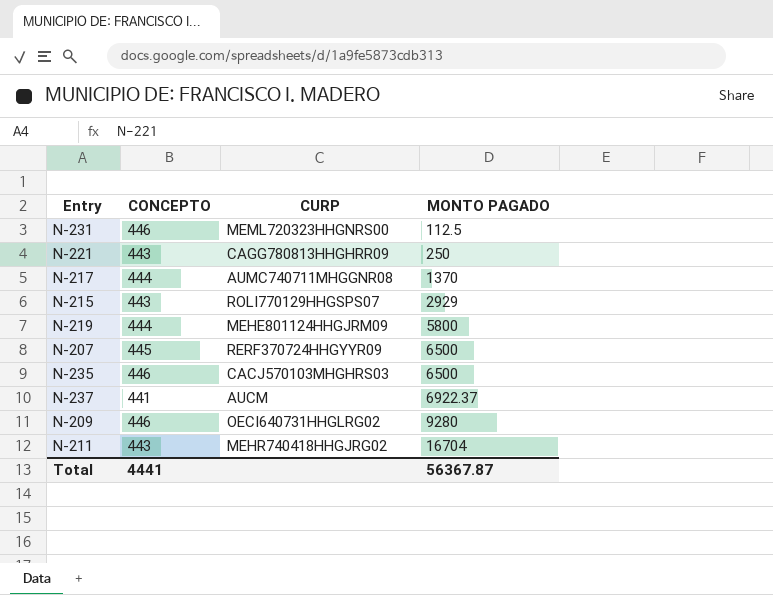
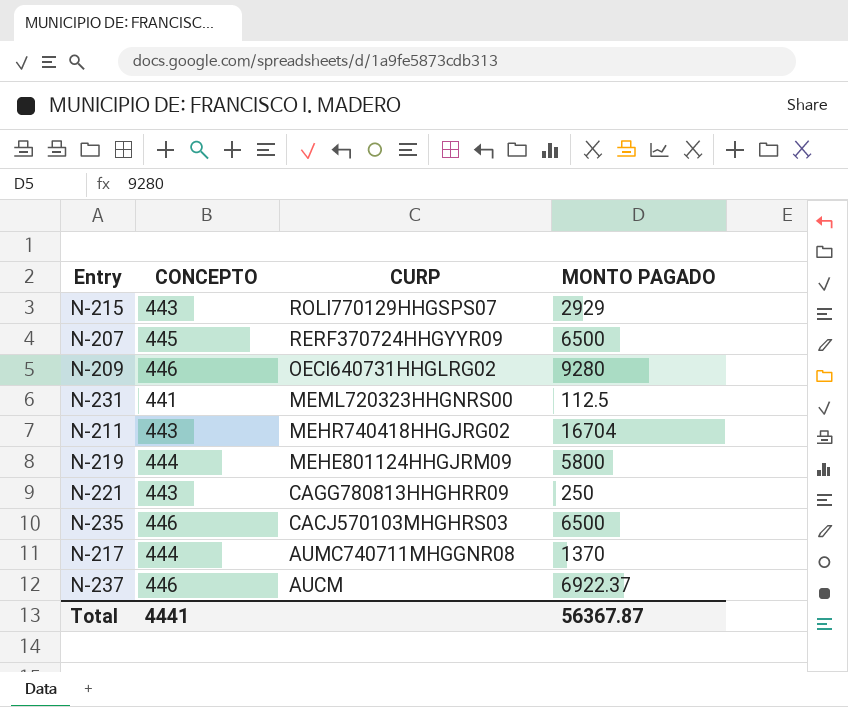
row order: MONTO PAGADO ascending -> CURP descending
N-231 | CONCEPTO: 446 -> 441
N-237 | CONCEPTO: 441 -> 446

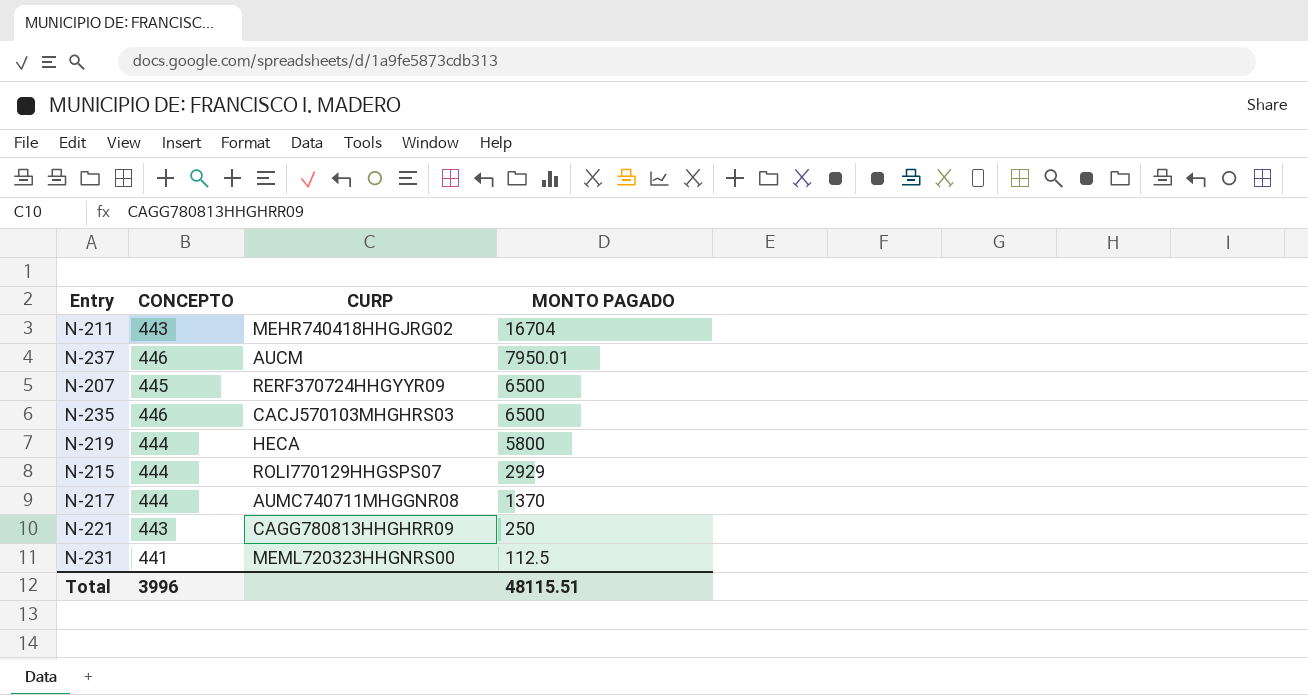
row order: CURP descending -> MONTO PAGADO descending
row N-209: 446 | OECI640731HHGLRG02 | 9280 -> none
N-237 | MONTO PAGADO: 6922.37 -> 7950.01
N-219 | CURP: MEHE801124HHGJRM09 -> HECA
N-215 | CONCEPTO: 443 -> 444
Total | CONCEPTO: 4441 -> 3996
Total | MONTO PAGADO: 56367.87 -> 48115.51

